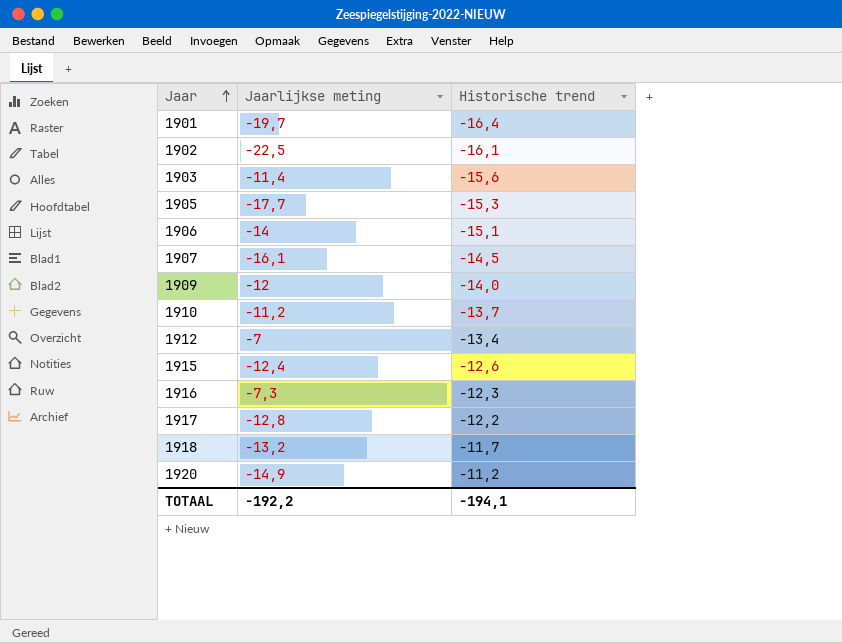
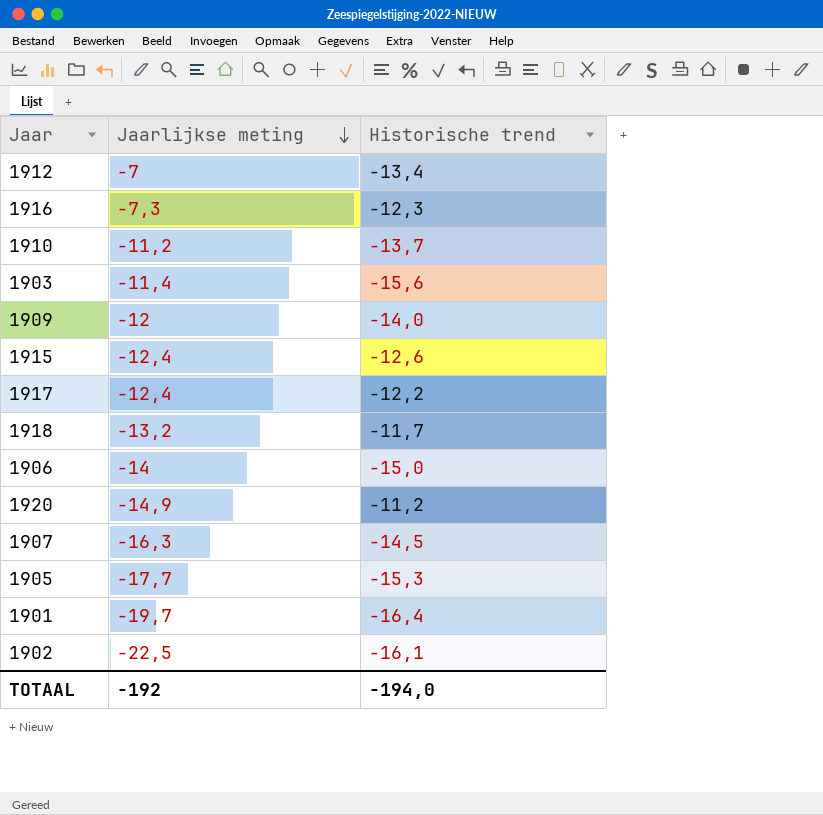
row order: Jaar ascending -> Jaarlijkse meting descending
1917 | Jaarlijkse meting: -12,8 -> -12,4
1906 | Historische trend: -15,1 -> -15,0
1907 | Jaarlijkse meting: -16,1 -> -16,3
TOTAAL | Jaarlijkse meting: -192,2 -> -192
TOTAAL | Historische trend: -194,1 -> -194,0

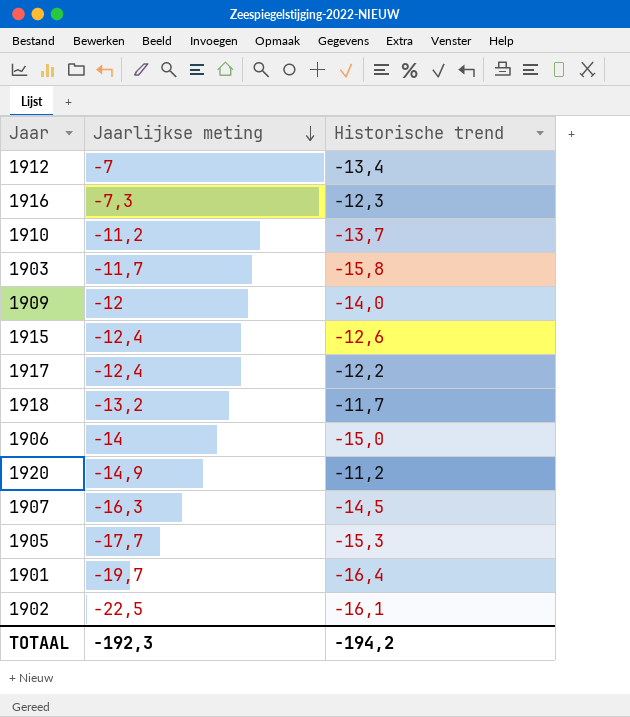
1903 | Jaarlijkse meting: -11,4 -> -11,7
1903 | Historische trend: -15,6 -> -15,8
TOTAAL | Jaarlijkse meting: -192 -> -192,3
TOTAAL | Historische trend: -194,0 -> -194,2

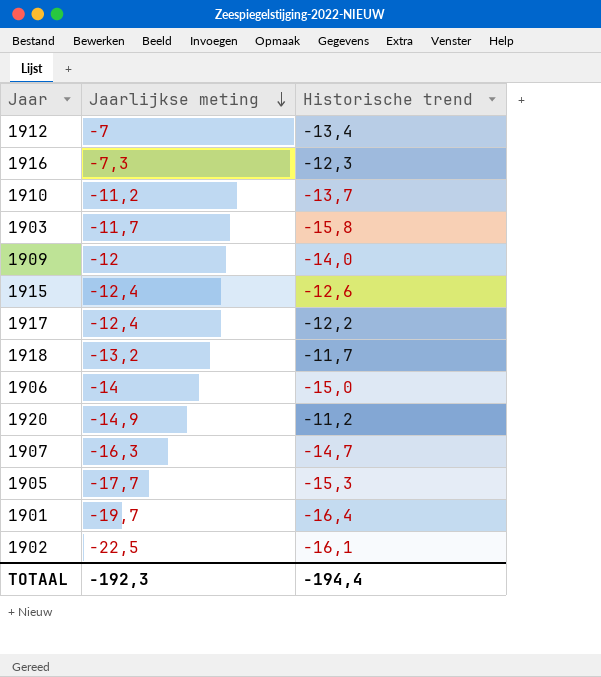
1907 | Historische trend: -14,5 -> -14,7
TOTAAL | Historische trend: -194,2 -> -194,4

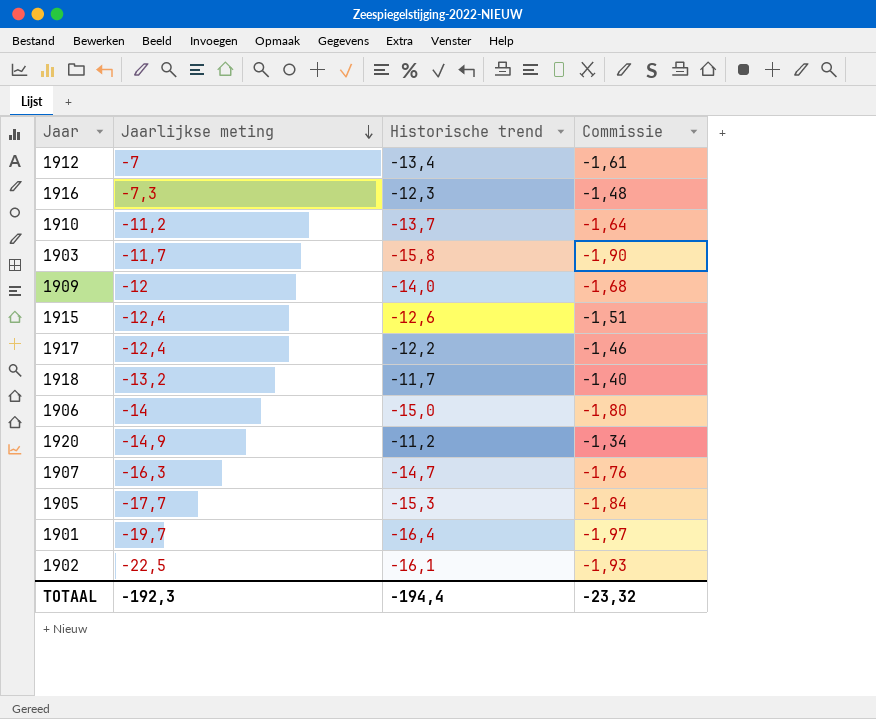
column Commissie | formula: none -> [Historische trend] * 0,12

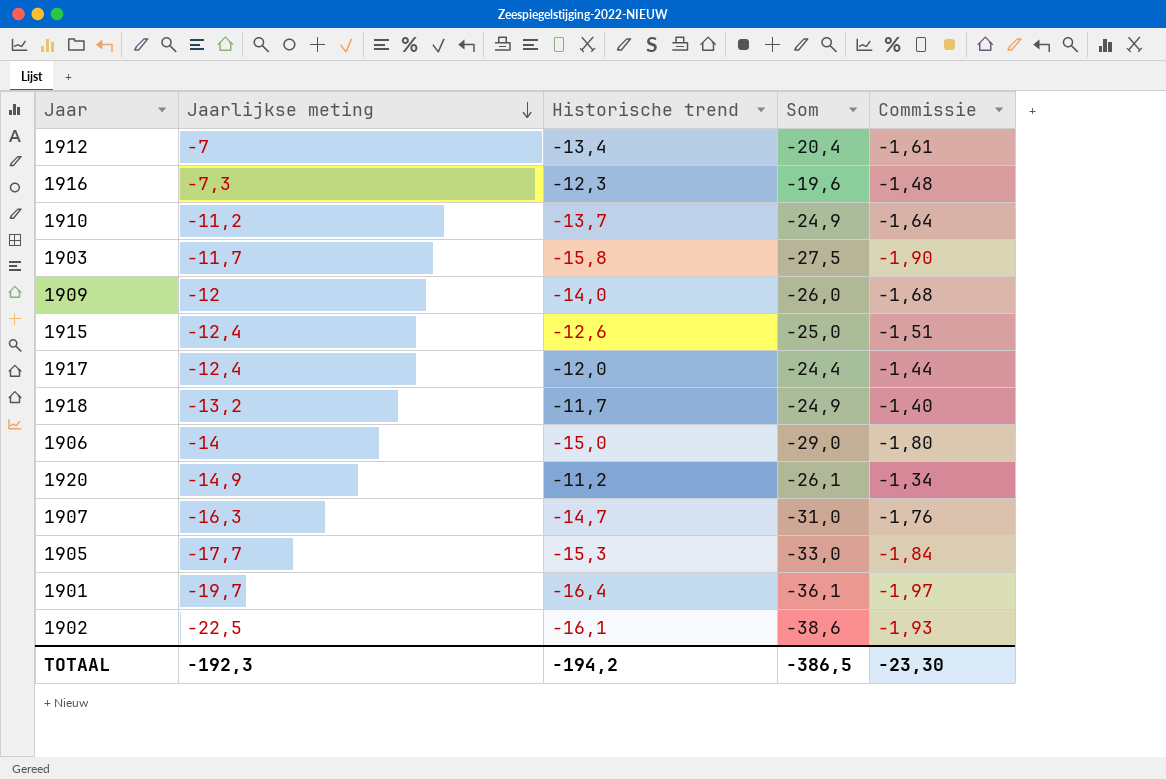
column Som | formula: none -> [Jaarlijkse meting] + [Historische trend]
1917 | Historische trend: -12,2 -> -12,0
1917 | Commissie: -1,46 -> -1,44
TOTAAL | Historische trend: -194,4 -> -194,2
TOTAAL | Commissie: -23,32 -> -23,30

